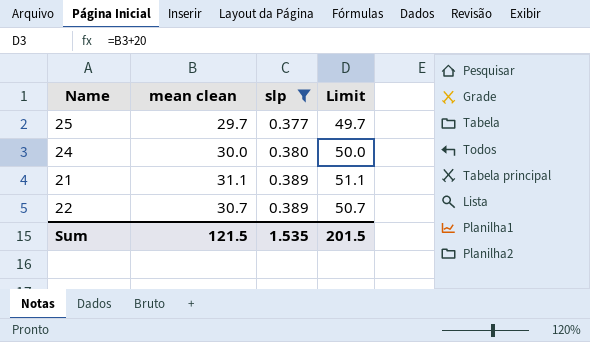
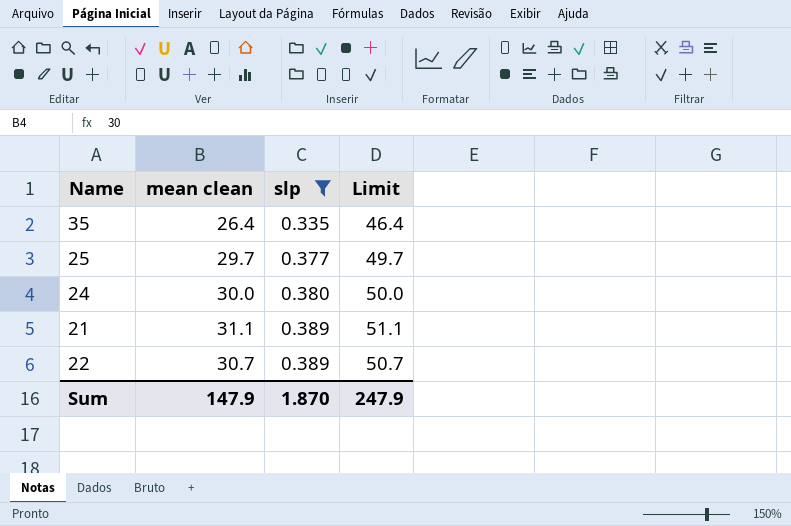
row 35: none -> 26.4 | 0.335 | 46.4
Sum | mean clean: 121.5 -> 147.9
Sum | slp: 1.535 -> 1.870
Sum | Limit: 201.5 -> 247.9

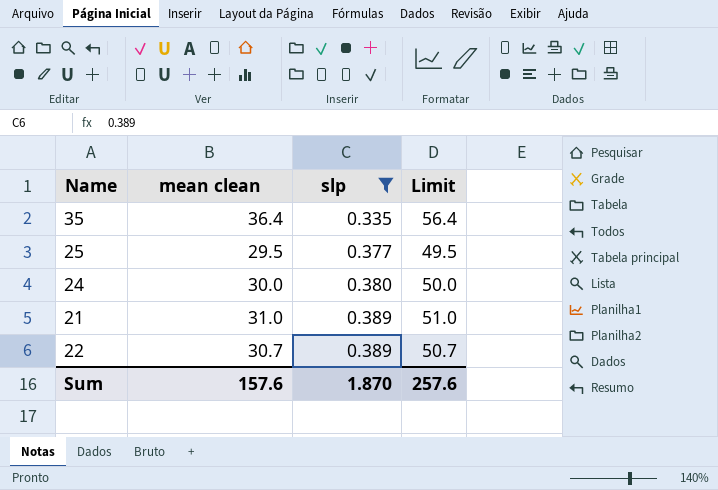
35 | mean clean: 26.4 -> 36.4
35 | Limit: 46.4 -> 56.4
25 | mean clean: 29.7 -> 29.5
25 | Limit: 49.7 -> 49.5
21 | mean clean: 31.1 -> 31.0
21 | Limit: 51.1 -> 51.0
Sum | mean clean: 147.9 -> 157.6
Sum | Limit: 247.9 -> 257.6

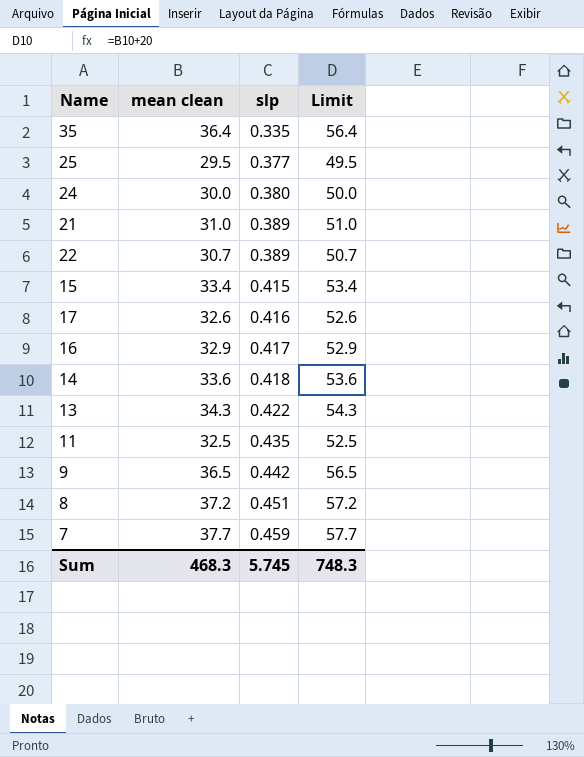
filter: slp <= 0.389 -> none
Sum | mean clean: 157.6 -> 468.3
Sum | slp: 1.870 -> 5.745
Sum | Limit: 257.6 -> 748.3

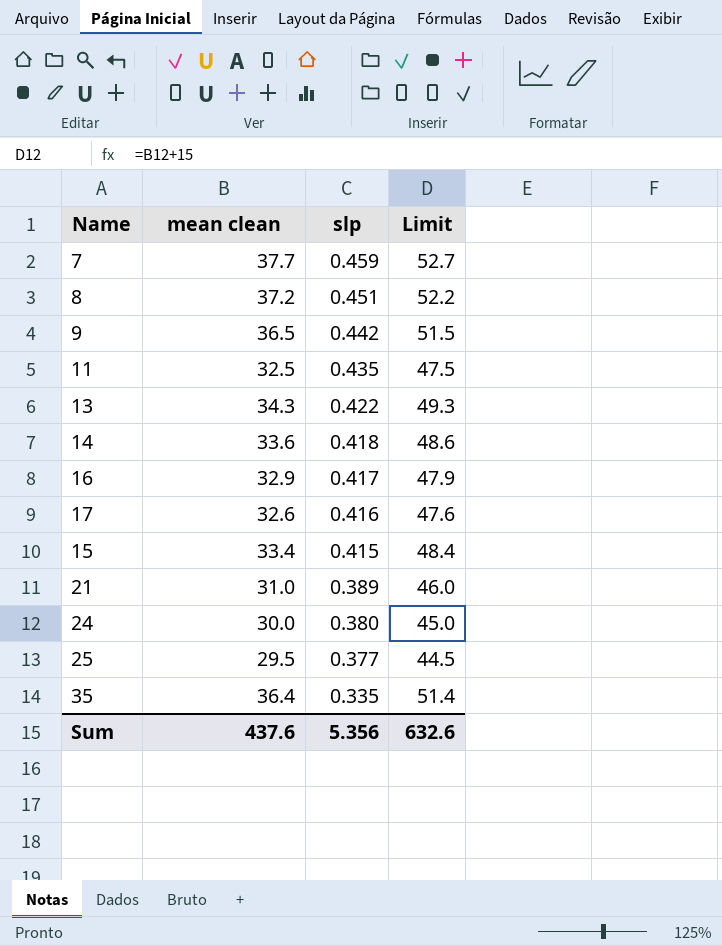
row order: slp ascending -> slp descending
column Limit | formula: [mean clean] + 20 -> [mean clean] + 15
row 22: 30.7 | 0.389 | 50.7 -> none
Sum | mean clean: 468.3 -> 437.6
Sum | slp: 5.745 -> 5.356
Sum | Limit: 748.3 -> 632.6

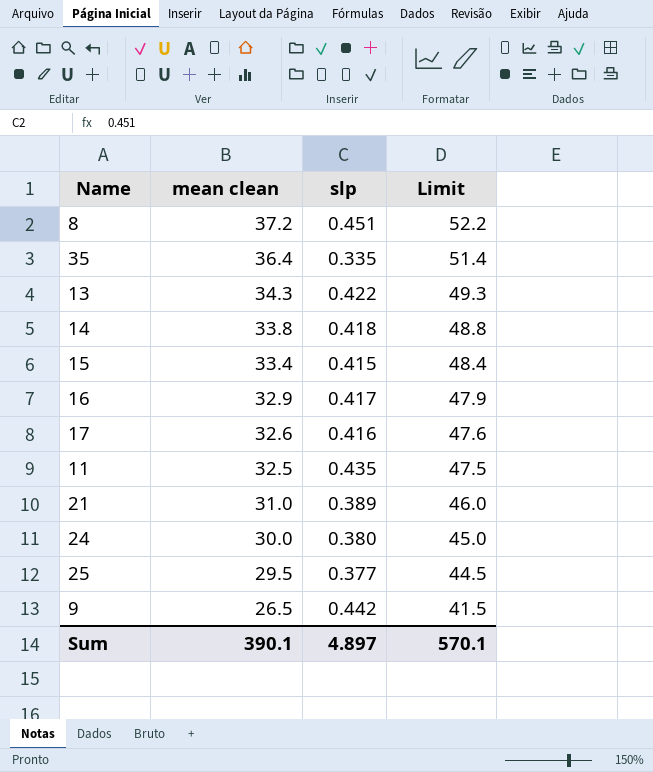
row order: slp descending -> mean clean descending
row 7: 37.7 | 0.459 | 52.7 -> none
14 | mean clean: 33.6 -> 33.8
14 | Limit: 48.6 -> 48.8
9 | mean clean: 36.5 -> 26.5
9 | Limit: 51.5 -> 41.5
Sum | mean clean: 437.6 -> 390.1
Sum | slp: 5.356 -> 4.897
Sum | Limit: 632.6 -> 570.1

